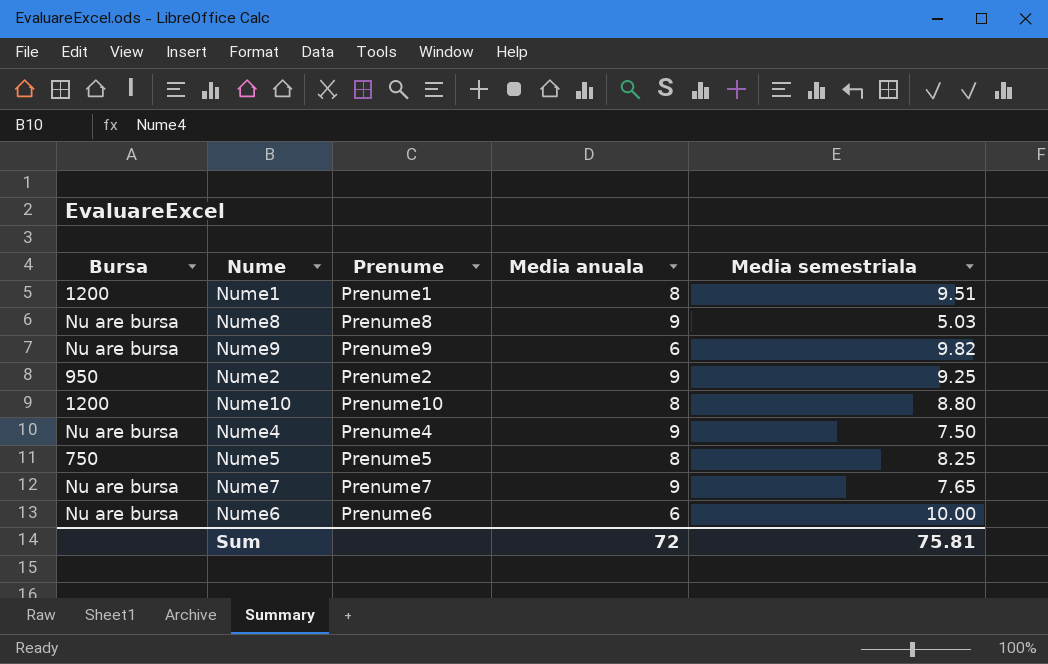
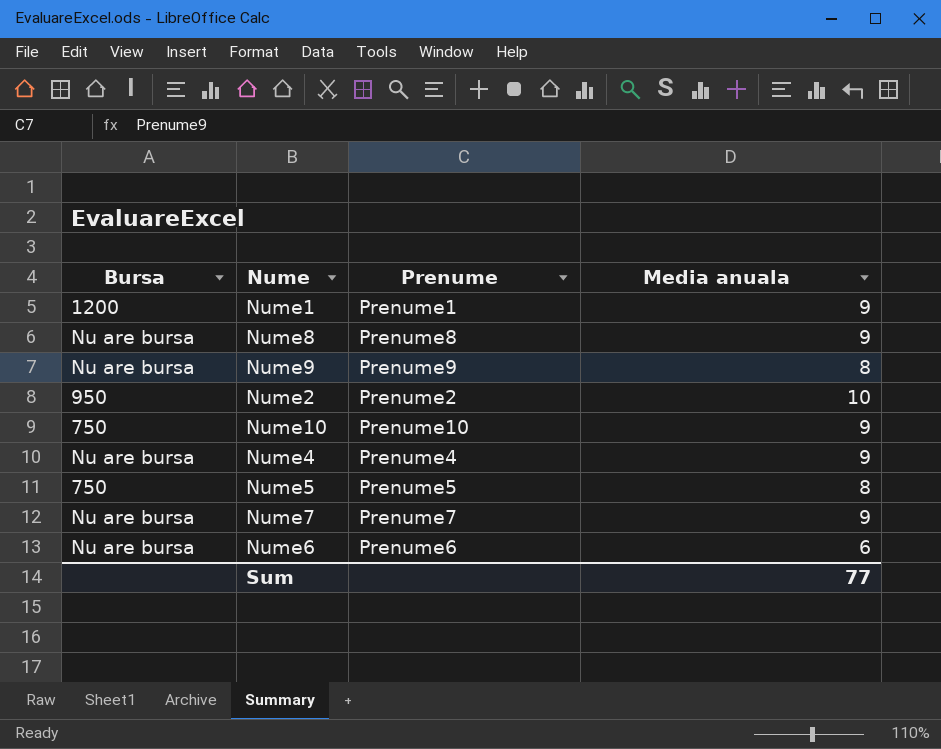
column Media semestriala | position: 5 -> none
Nume1 | Media anuala: 8 -> 9
Nume9 | Media anuala: 6 -> 8
Nume2 | Media anuala: 9 -> 10
Nume10 | Bursa: 1200 -> 750
Nume10 | Media anuala: 8 -> 9
Sum | Media anuala: 72 -> 77

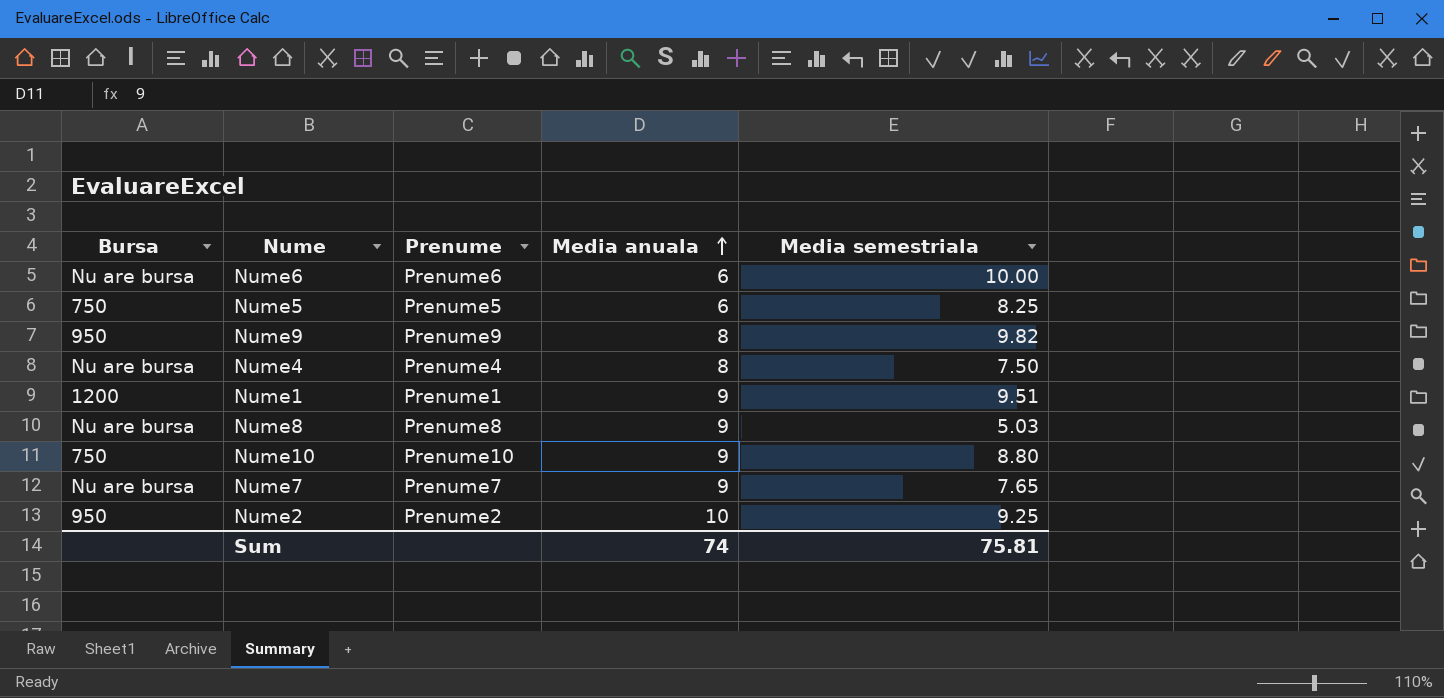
row order: none -> Media anuala ascending
column Media semestriala | position: none -> 5
Nume5 | Media anuala: 8 -> 6
Nume9 | Bursa: Nu are bursa -> 950
Nume4 | Media anuala: 9 -> 8
Sum | Media anuala: 77 -> 74

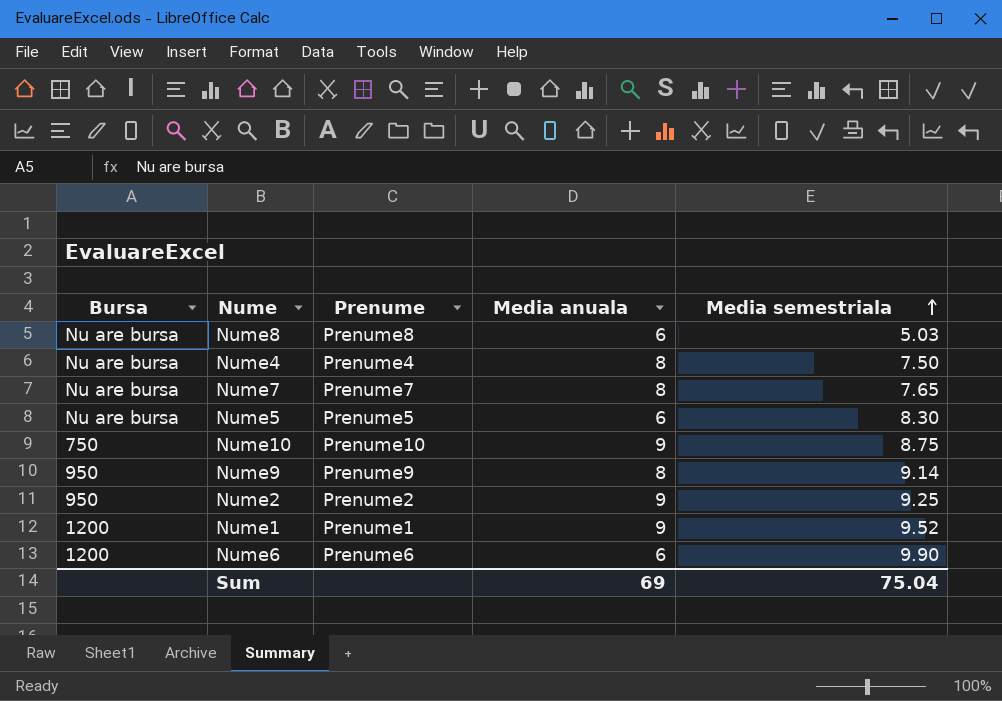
row order: Media anuala ascending -> Media semestriala ascending
Nume8 | Media anuala: 9 -> 6
Nume7 | Media anuala: 9 -> 8
Nume5 | Bursa: 750 -> Nu are bursa
Nume5 | Media semestriala: 8.25 -> 8.30
Nume10 | Media semestriala: 8.80 -> 8.75
Nume9 | Media semestriala: 9.82 -> 9.14
Nume2 | Media anuala: 10 -> 9
Nume1 | Media semestriala: 9.51 -> 9.52
Nume6 | Bursa: Nu are bursa -> 1200
Nume6 | Media semestriala: 10.00 -> 9.90
Sum | Media anuala: 74 -> 69
Sum | Media semestriala: 75.81 -> 75.04

